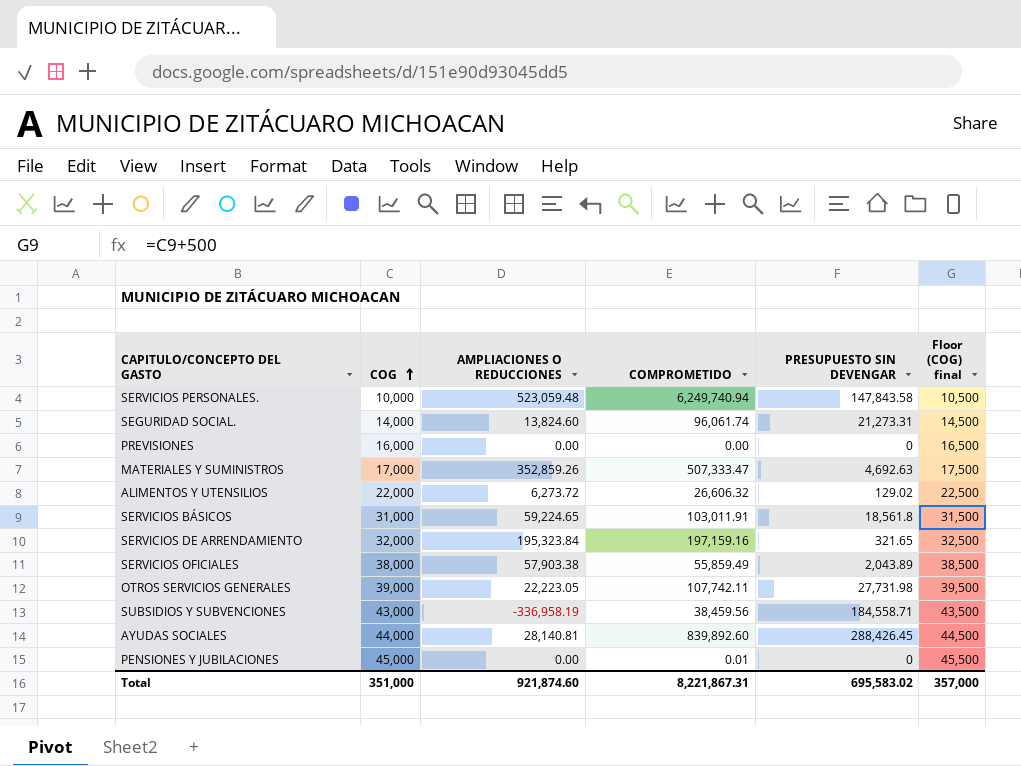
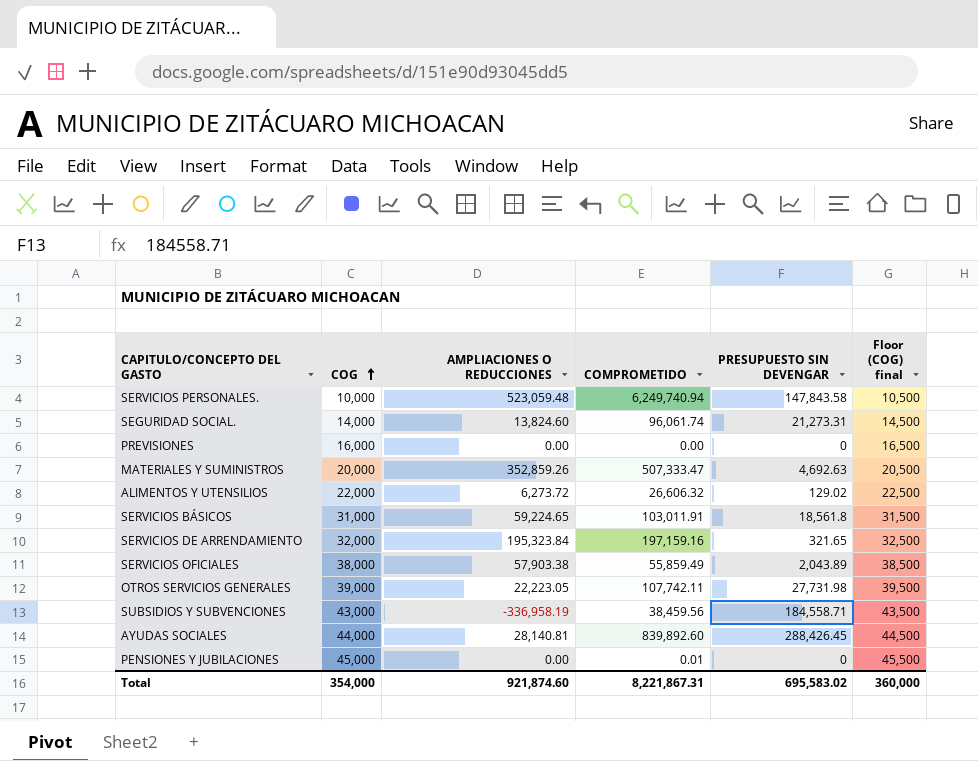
MATERIALES Y SUMINISTROS | COG: 17,000 -> 20,000
MATERIALES Y SUMINISTROS | Floor (COG) final: 17,500 -> 20,500
Total | COG: 351,000 -> 354,000
Total | Floor (COG) final: 357,000 -> 360,000

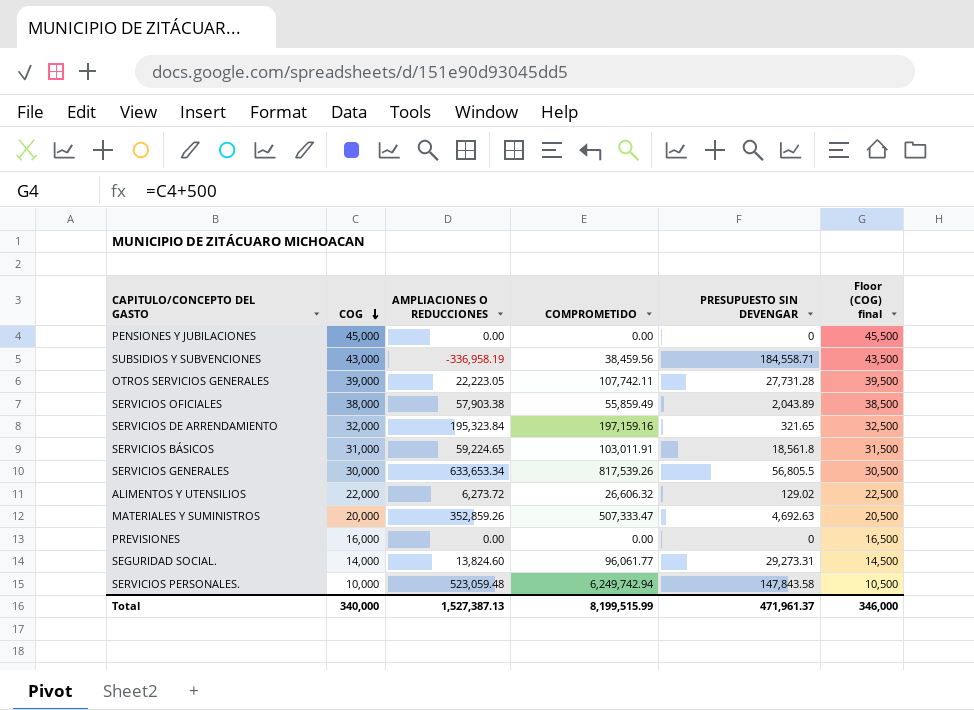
row order: COG ascending -> COG descending
row AYUDAS SOCIALES: 44,000 | 28,140.81 | 839,892.60 | 288,426.45 | 44,500 -> none
PENSIONES Y JUBILACIONES | COMPROMETIDO: 0.01 -> 0.00
OTROS SERVICIOS GENERALES | PRESUPUESTO SIN DEVENGAR: 27,731.98 -> 27,731.28
row SERVICIOS GENERALES: none -> 30,000 | 633,653.34 | 817,539.26 | 56,805.5 | 30,500
SEGURIDAD SOCIAL. | COMPROMETIDO: 96,061.74 -> 96,061.77
SEGURIDAD SOCIAL. | PRESUPUESTO SIN DEVENGAR: 21,273.31 -> 29,273.31
SERVICIOS PERSONALES. | COMPROMETIDO: 6,249,740.94 -> 6,249,742.94
Total | COG: 354,000 -> 340,000
Total | AMPLIACIONES O REDUCCIONES: 921,874.60 -> 1,527,387.13
Total | COMPROMETIDO: 8,221,867.31 -> 8,199,515.99
Total | PRESUPUESTO SIN DEVENGAR: 695,583.02 -> 471,961.37
Total | Floor (COG) final: 360,000 -> 346,000

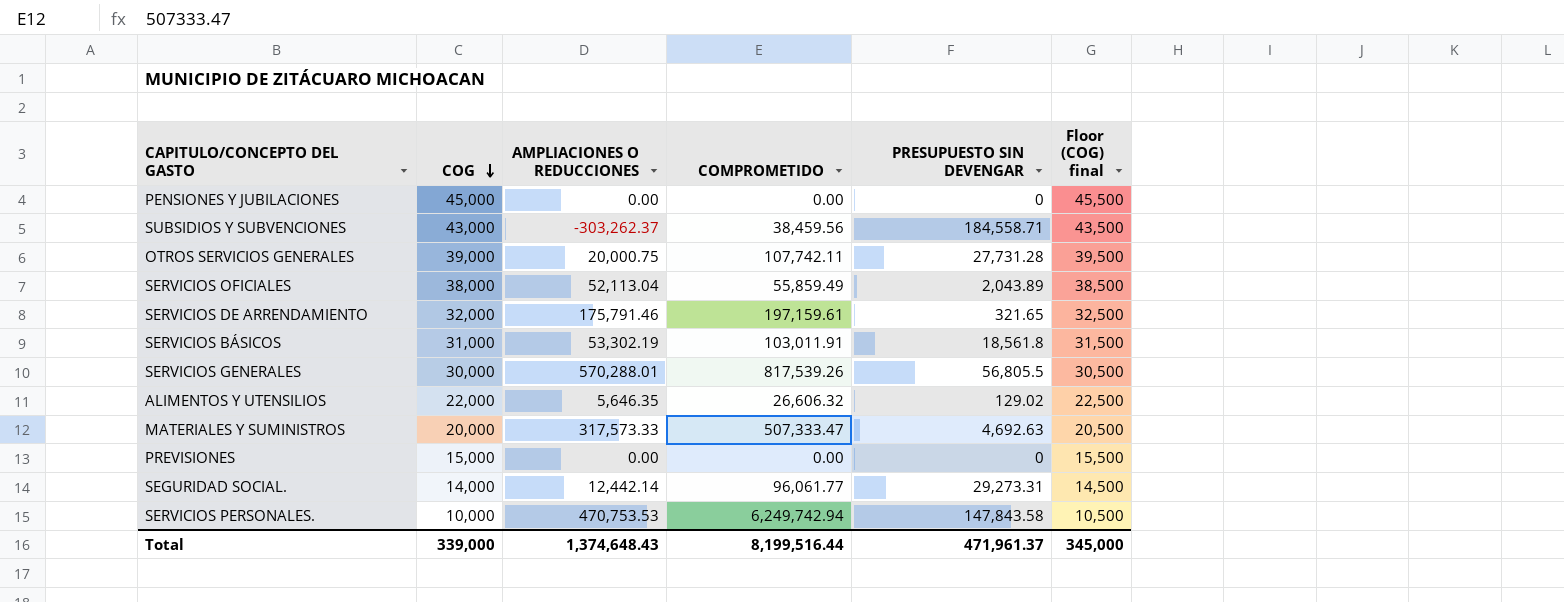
SUBSIDIOS Y SUBVENCIONES | AMPLIACIONES O REDUCCIONES: -336,958.19 -> -303,262.37
OTROS SERVICIOS GENERALES | AMPLIACIONES O REDUCCIONES: 22,223.05 -> 20,000.75
SERVICIOS OFICIALES | AMPLIACIONES O REDUCCIONES: 57,903.38 -> 52,113.04
SERVICIOS DE ARRENDAMIENTO | AMPLIACIONES O REDUCCIONES: 195,323.84 -> 175,791.46
SERVICIOS DE ARRENDAMIENTO | COMPROMETIDO: 197,159.16 -> 197,159.61
SERVICIOS BÁSICOS | AMPLIACIONES O REDUCCIONES: 59,224.65 -> 53,302.19
SERVICIOS GENERALES | AMPLIACIONES O REDUCCIONES: 633,653.34 -> 570,288.01
ALIMENTOS Y UTENSILIOS | AMPLIACIONES O REDUCCIONES: 6,273.72 -> 5,646.35
MATERIALES Y SUMINISTROS | AMPLIACIONES O REDUCCIONES: 352,859.26 -> 317,573.33
PREVISIONES | COG: 16,000 -> 15,000
PREVISIONES | Floor (COG) final: 16,500 -> 15,500
SEGURIDAD SOCIAL. | AMPLIACIONES O REDUCCIONES: 13,824.60 -> 12,442.14
SERVICIOS PERSONALES. | AMPLIACIONES O REDUCCIONES: 523,059.48 -> 470,753.53
Total | COG: 340,000 -> 339,000
Total | AMPLIACIONES O REDUCCIONES: 1,527,387.13 -> 1,374,648.43
Total | COMPROMETIDO: 8,199,515.99 -> 8,199,516.44
Total | Floor (COG) final: 346,000 -> 345,000

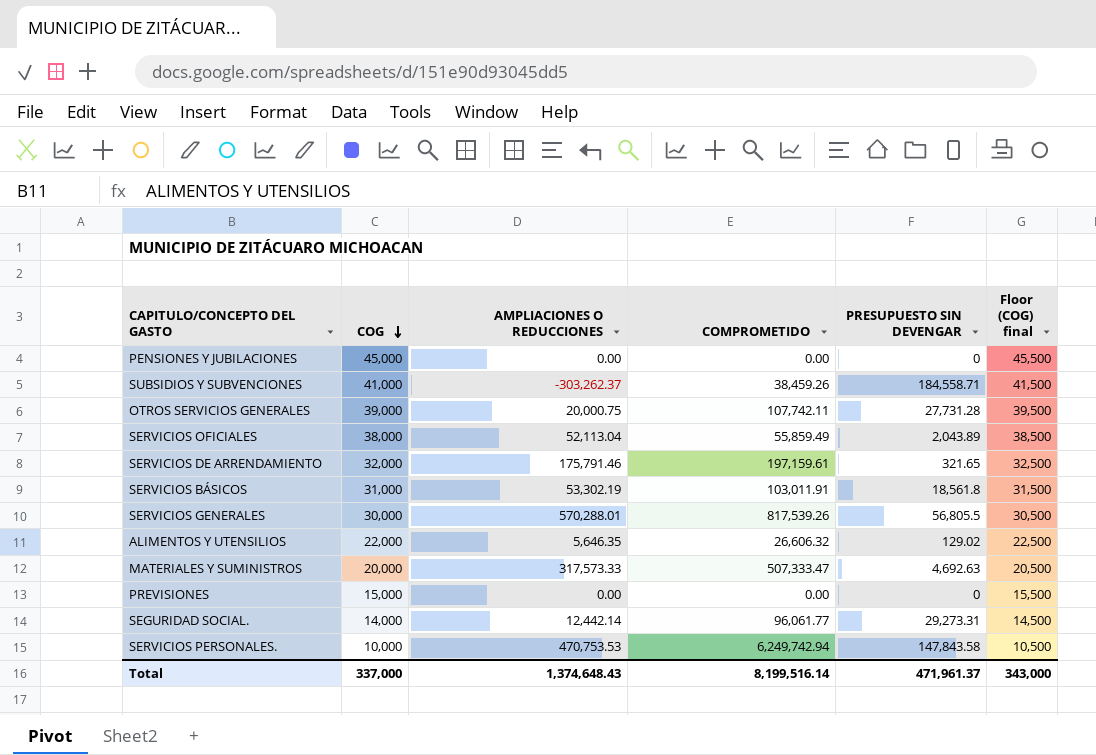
SUBSIDIOS Y SUBVENCIONES | COG: 43,000 -> 41,000
SUBSIDIOS Y SUBVENCIONES | COMPROMETIDO: 38,459.56 -> 38,459.26
SUBSIDIOS Y SUBVENCIONES | Floor (COG) final: 43,500 -> 41,500
Total | COG: 339,000 -> 337,000
Total | COMPROMETIDO: 8,199,516.44 -> 8,199,516.14
Total | Floor (COG) final: 345,000 -> 343,000

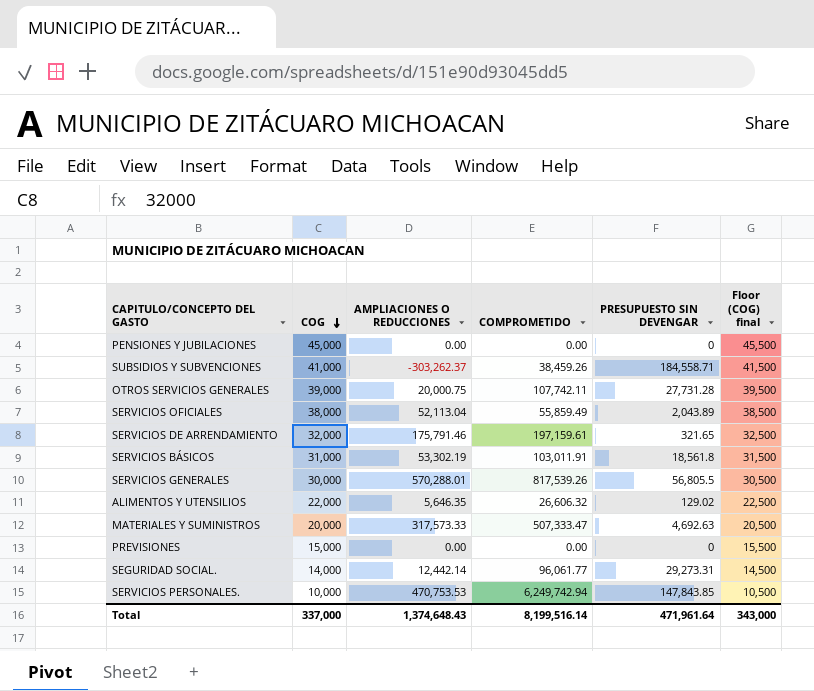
SERVICIOS PERSONALES. | PRESUPUESTO SIN DEVENGAR: 147,843.58 -> 147,843.85
Total | PRESUPUESTO SIN DEVENGAR: 471,961.37 -> 471,961.64

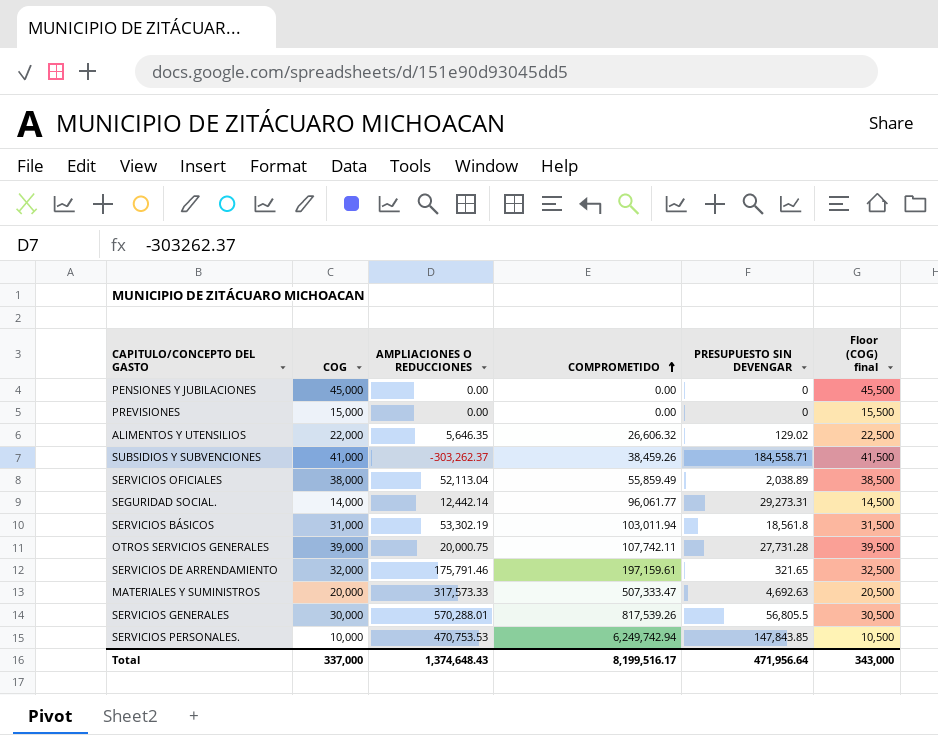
row order: COG descending -> COMPROMETIDO ascending
SERVICIOS OFICIALES | PRESUPUESTO SIN DEVENGAR: 2,043.89 -> 2,038.89
SERVICIOS BÁSICOS | COMPROMETIDO: 103,011.91 -> 103,011.94
Total | COMPROMETIDO: 8,199,516.14 -> 8,199,516.17
Total | PRESUPUESTO SIN DEVENGAR: 471,961.64 -> 471,956.64

